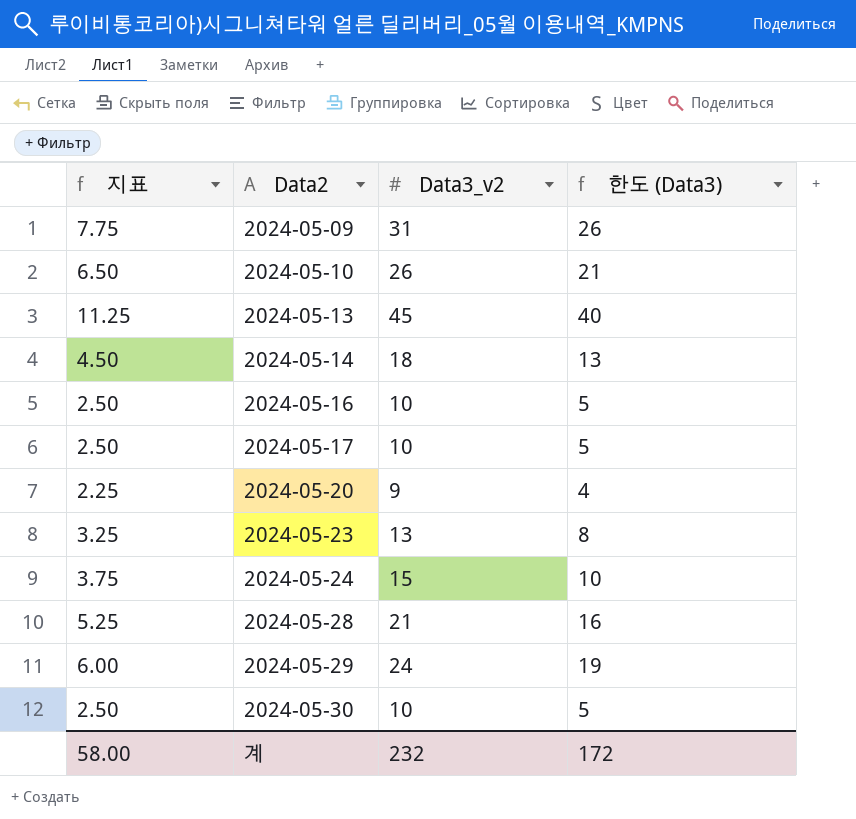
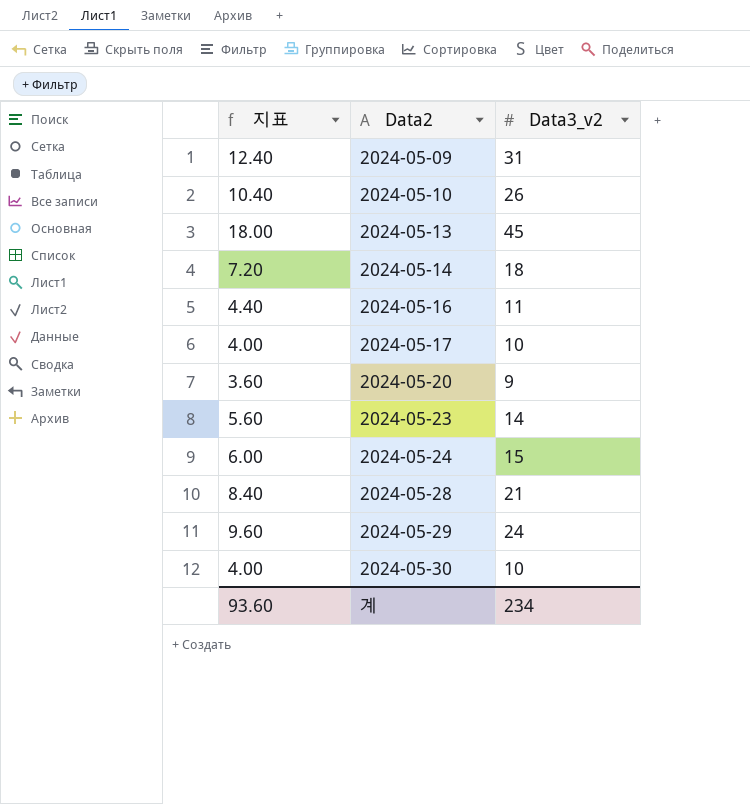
column 한도 (Data3) | formula: [Data3_v2] - 5 -> none
column 지표 | formula: [Data3_v2] * 0.25 -> [Data3_v2] * 0.4
2024-05-16 | Data3_v2: 10 -> 11
2024-05-23 | Data3_v2: 13 -> 14
계 | 지표: 58.00 -> 93.60
계 | Data3_v2: 232 -> 234

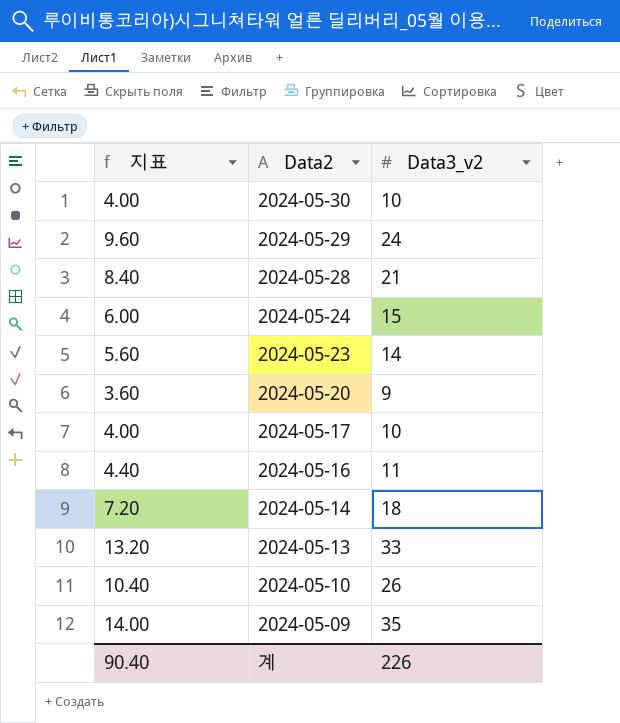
row order: Data2 ascending -> Data2 descending
2024-05-13 | 지표: 18.00 -> 13.20
2024-05-13 | Data3_v2: 45 -> 33
2024-05-09 | 지표: 12.40 -> 14.00
2024-05-09 | Data3_v2: 31 -> 35
계 | 지표: 93.60 -> 90.40
계 | Data3_v2: 234 -> 226

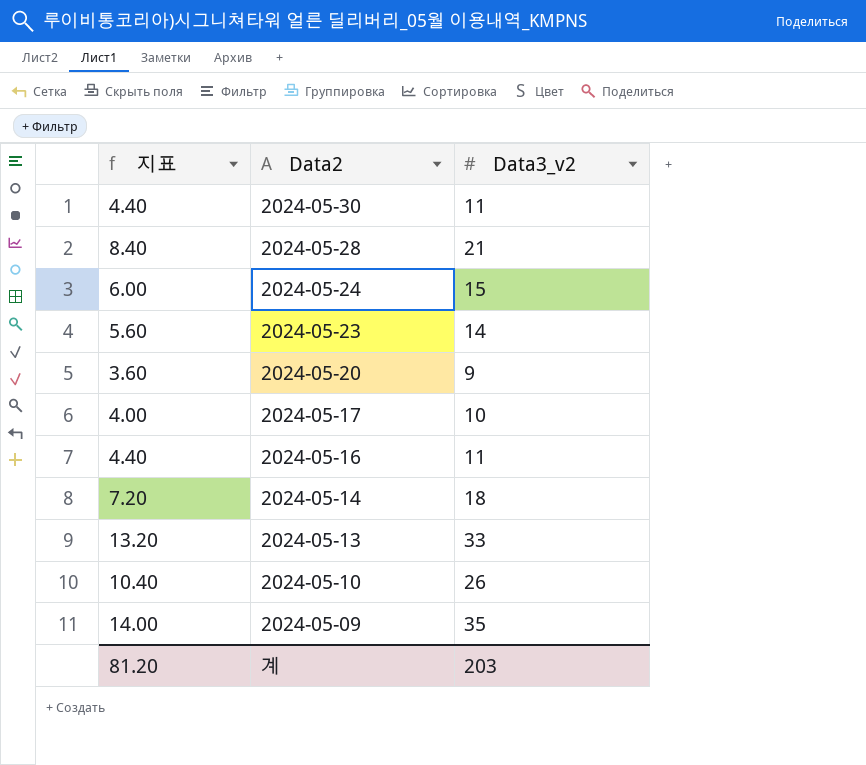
row 2024-05-29: 9.60 | 24 -> none
2024-05-30 | 지표: 4.00 -> 4.40
2024-05-30 | Data3_v2: 10 -> 11
계 | 지표: 90.40 -> 81.20
계 | Data3_v2: 226 -> 203

